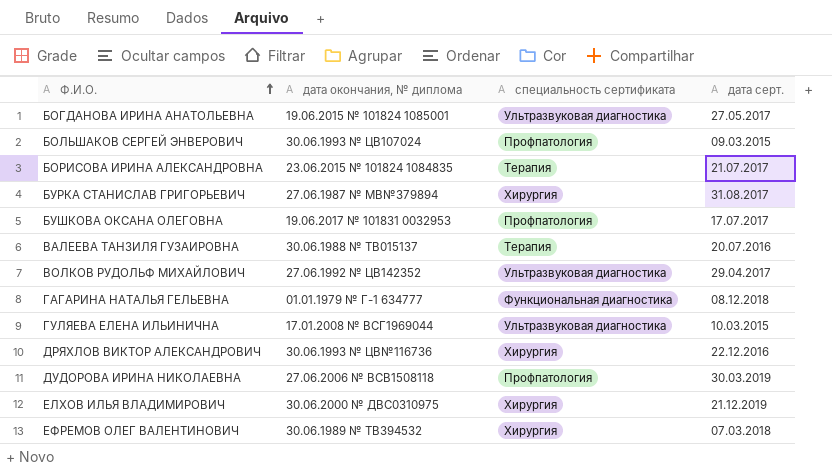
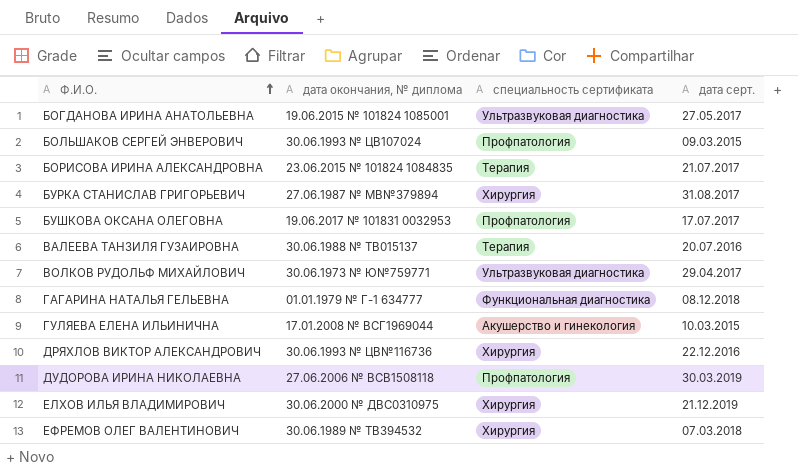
ВОЛКОВ РУДОЛЬФ МИХАЙЛОВИЧ | дата окончания, № диплома: 27.06.1992 № ЦВ142352 -> 30.06.1973 № Ю№759771
ГУЛЯЕВА ЕЛЕНА ИЛЬИНИЧНА | специальность сертификата: Ультразвуковая диагностика -> Акушерство и гинекология

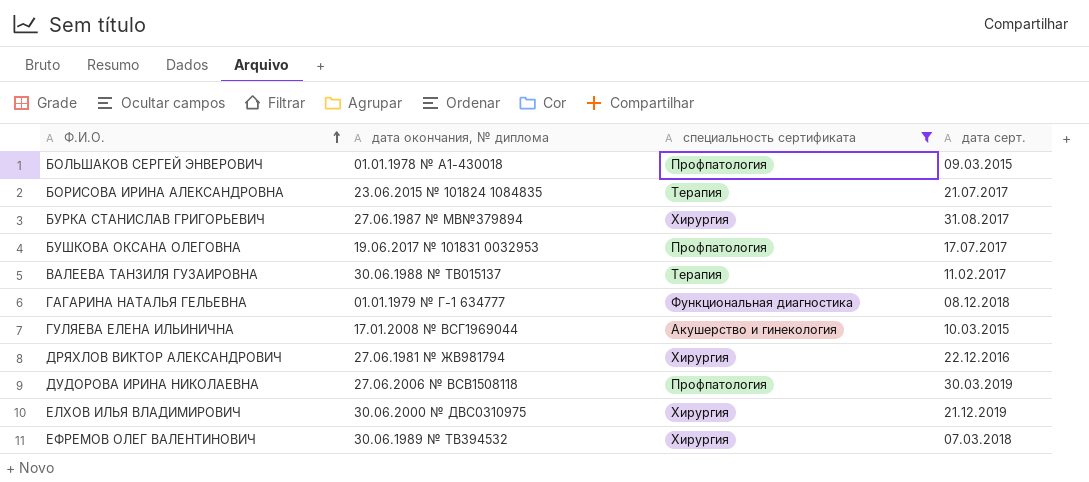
filter: none -> специальность сертификата != Ультразвуковая диагностика
БОЛЬШАКОВ СЕРГЕЙ ЭНВЕРОВИЧ | дата окончания, № диплома: 30.06.1993 № ЦВ107024 -> 01.01.1978 № А1-430018
ВАЛЕЕВА ТАНЗИЛЯ ГУЗАИРОВНА | дата серт.: 20.07.2016 -> 11.02.2017
ДРЯХЛОВ ВИКТОР АЛЕКСАНДРОВИЧ | дата окончания, № диплома: 30.06.1993 № ЦВ№116736 -> 27.06.1981 № ЖВ981794

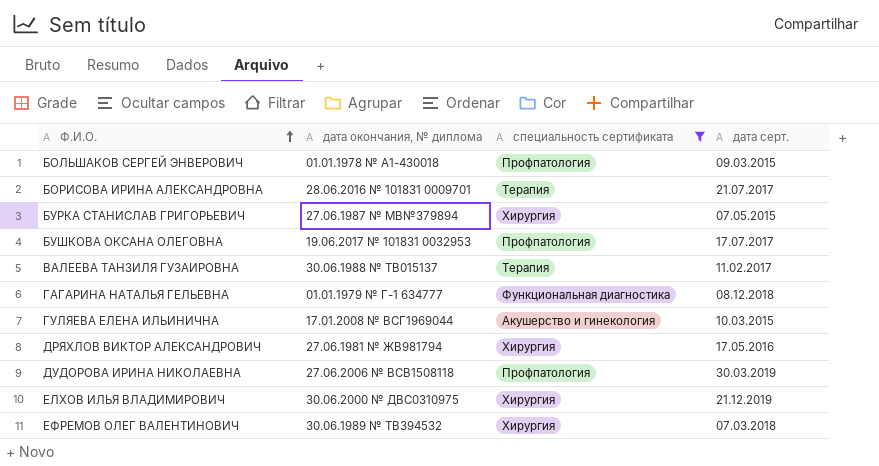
БОРИСОВА ИРИНА АЛЕКСАНДРОВНА | дата окончания, № диплома: 23.06.2015 № 101824 1084835 -> 28.06.2016 № 101831 0009701
БУРКА СТАНИСЛАВ ГРИГОРЬЕВИЧ | дата серт.: 31.08.2017 -> 07.05.2015
ДРЯХЛОВ ВИКТОР АЛЕКСАНДРОВИЧ | дата серт.: 22.12.2016 -> 17.05.2016

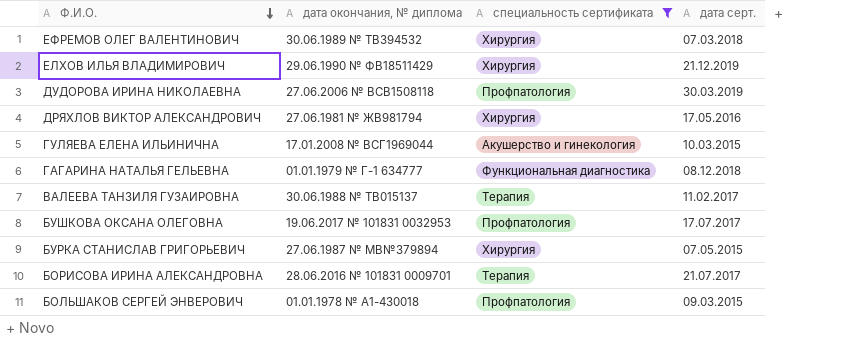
row order: Ф.И.О. ascending -> Ф.И.О. descending
ЕЛХОВ ИЛЬЯ ВЛАДИМИРОВИЧ | дата окончания, № диплома: 30.06.2000 № ДВС0310975 -> 29.06.1990 № ФВ18511429

